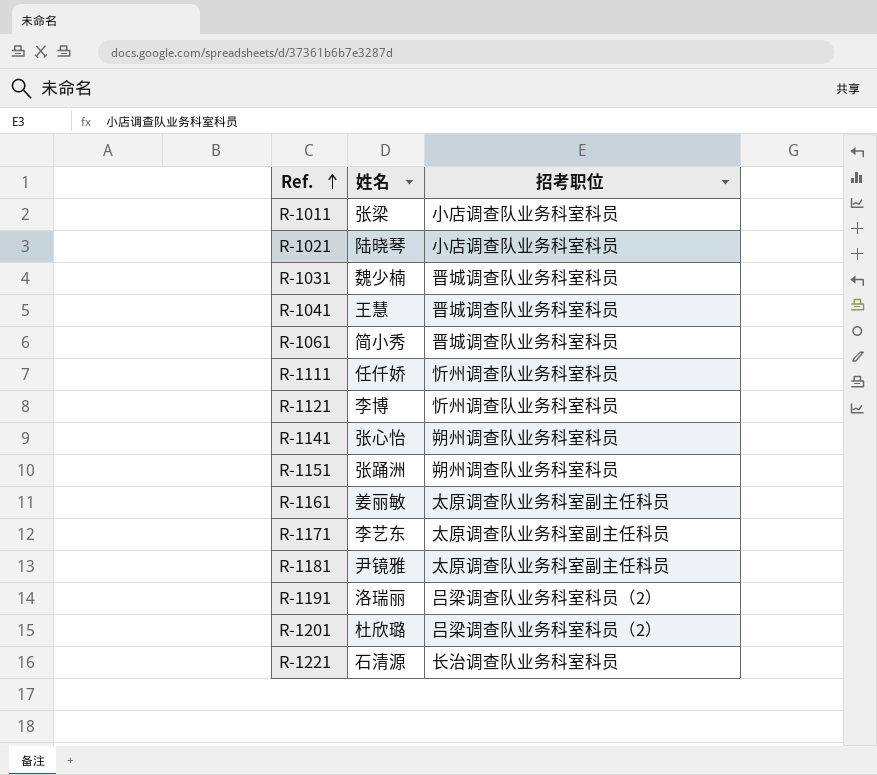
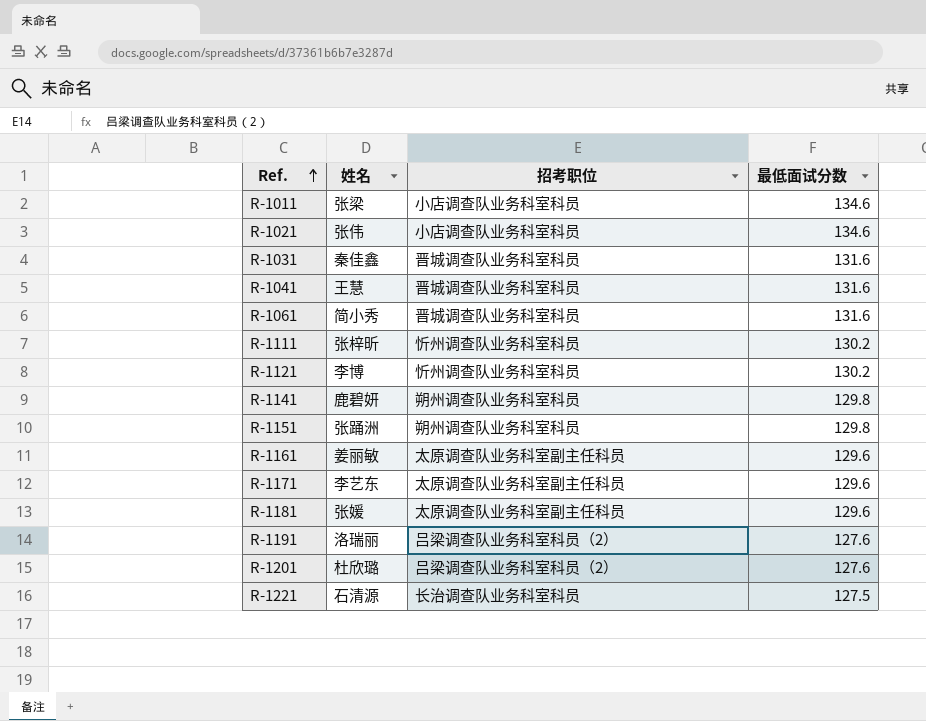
column 最低面试分数 | position: none -> 4
R-1021 | 姓名: 陆晓琴 -> 张伟
R-1031 | 姓名: 魏少楠 -> 秦佳鑫
R-1111 | 姓名: 任仟娇 -> 张梓昕
R-1141 | 姓名: 张心怡 -> 鹿碧妍
R-1181 | 姓名: 尹镜雅 -> 张媛

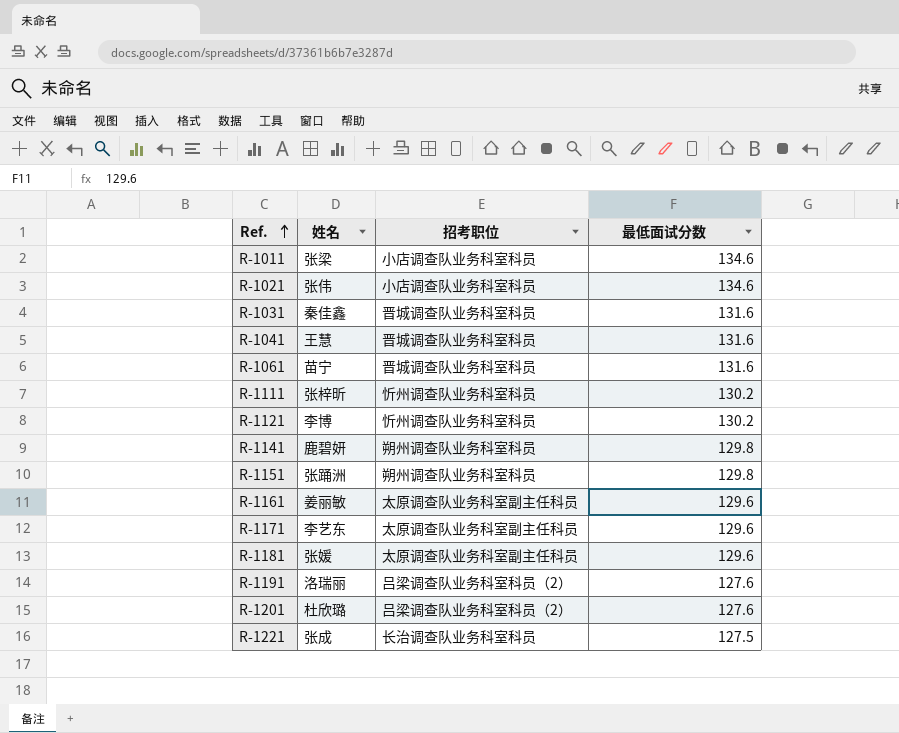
R-1061 | 姓名: 简小秀 -> 苗宁
R-1221 | 姓名: 石清源 -> 张成

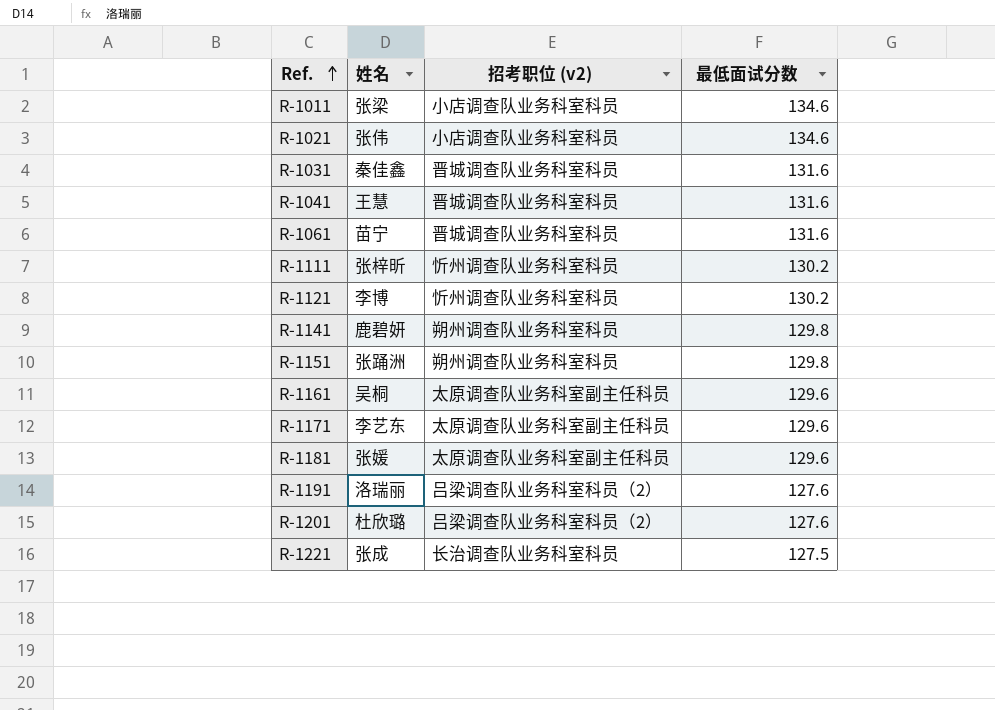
column name: 招考职位 -> 招考职位 (v2)
R-1161 | 姓名: 姜丽敏 -> 吴桐

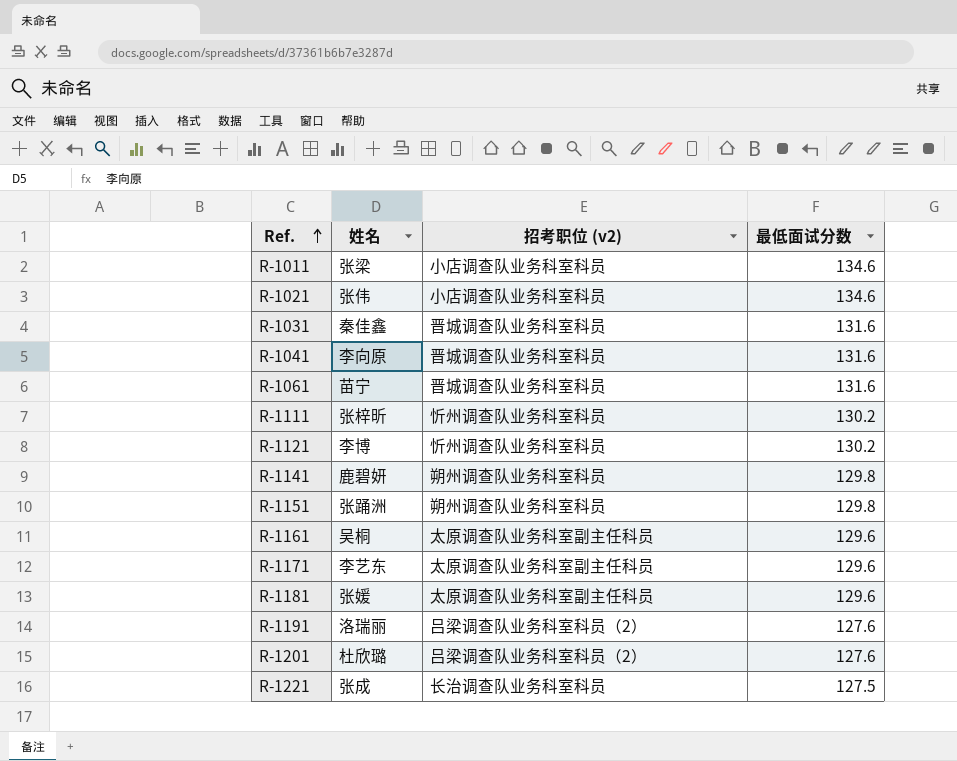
R-1041 | 姓名: 王慧 -> 李向原

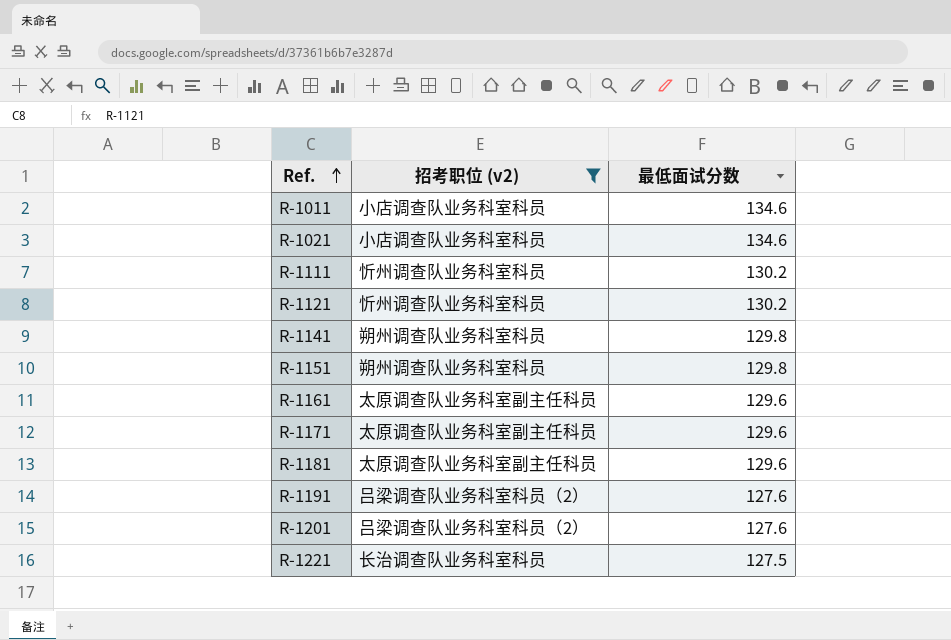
filter: none -> 招考职位 (v2) != 晋城调查队业务科室科员
column 姓名 | position: 2 -> none

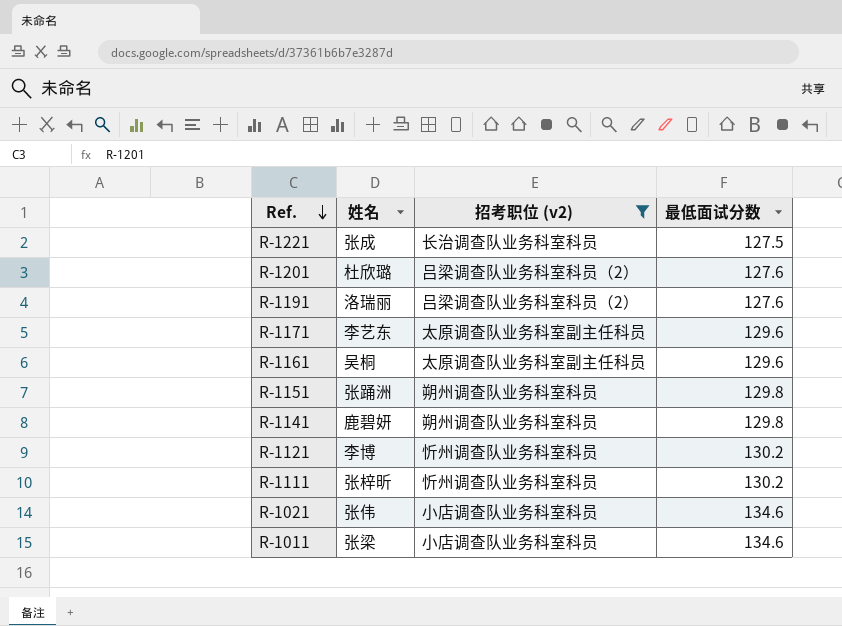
row order: Ref. ascending -> Ref. descending
column 姓名 | position: none -> 2
row R-1181: 太原调查队业务科室副主任科员 | 129.6 -> none

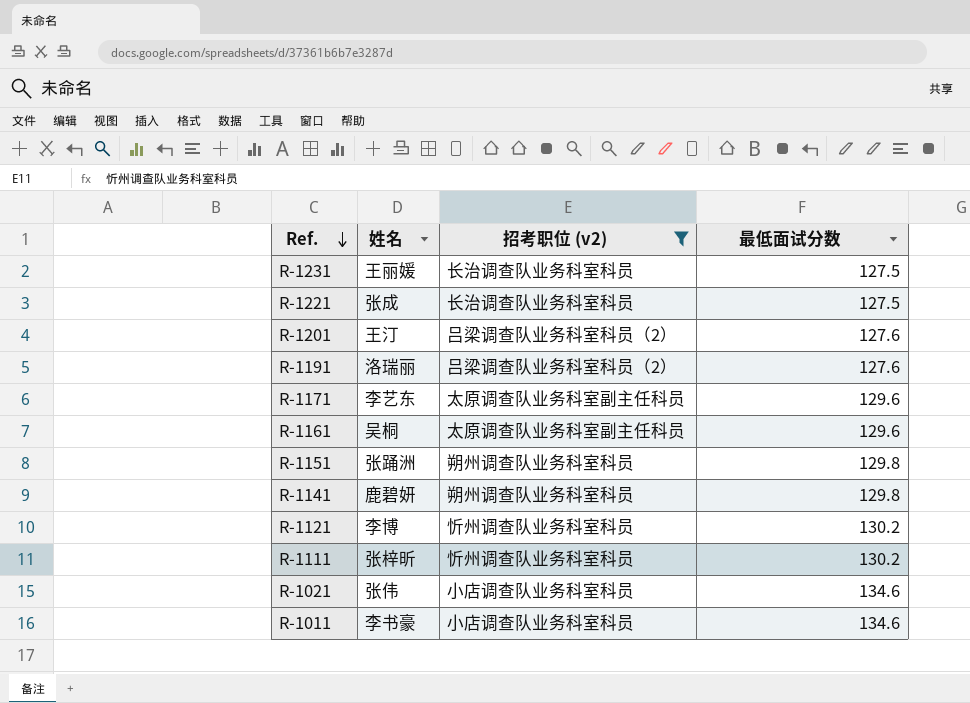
row R-1231: none -> 王丽媛 | 长治调查队业务科室科员 | 127.5
R-1201 | 姓名: 杜欣璐 -> 王汀
R-1011 | 姓名: 张梁 -> 李书豪

